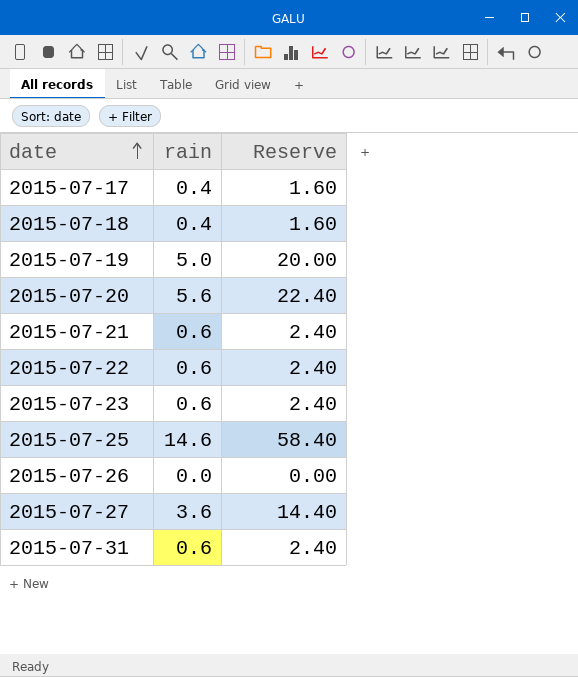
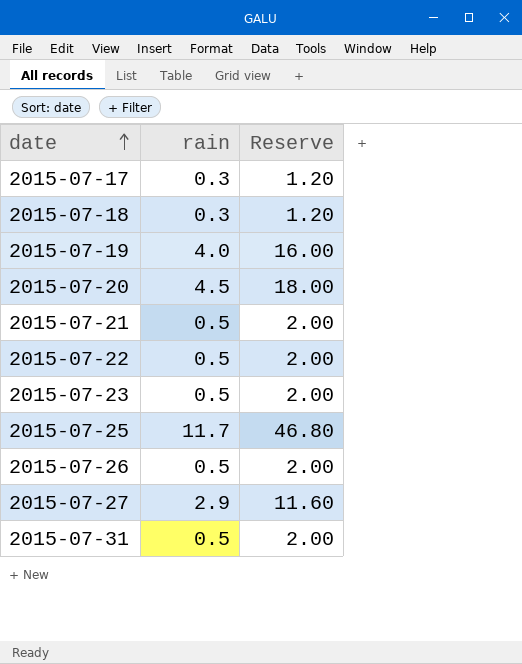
2015-07-17 | rain: 0.4 -> 0.3
2015-07-17 | Reserve: 1.60 -> 1.20
2015-07-18 | rain: 0.4 -> 0.3
2015-07-18 | Reserve: 1.60 -> 1.20
2015-07-19 | rain: 5.0 -> 4.0
2015-07-19 | Reserve: 20.00 -> 16.00
2015-07-20 | rain: 5.6 -> 4.5
2015-07-20 | Reserve: 22.40 -> 18.00
2015-07-21 | rain: 0.6 -> 0.5
2015-07-21 | Reserve: 2.40 -> 2.00
2015-07-22 | rain: 0.6 -> 0.5
2015-07-22 | Reserve: 2.40 -> 2.00
2015-07-23 | rain: 0.6 -> 0.5
2015-07-23 | Reserve: 2.40 -> 2.00
2015-07-25 | rain: 14.6 -> 11.7
2015-07-25 | Reserve: 58.40 -> 46.80
2015-07-26 | rain: 0.0 -> 0.5
2015-07-26 | Reserve: 0.00 -> 2.00
2015-07-27 | rain: 3.6 -> 2.9
2015-07-27 | Reserve: 14.40 -> 11.60
2015-07-31 | rain: 0.6 -> 0.5
2015-07-31 | Reserve: 2.40 -> 2.00

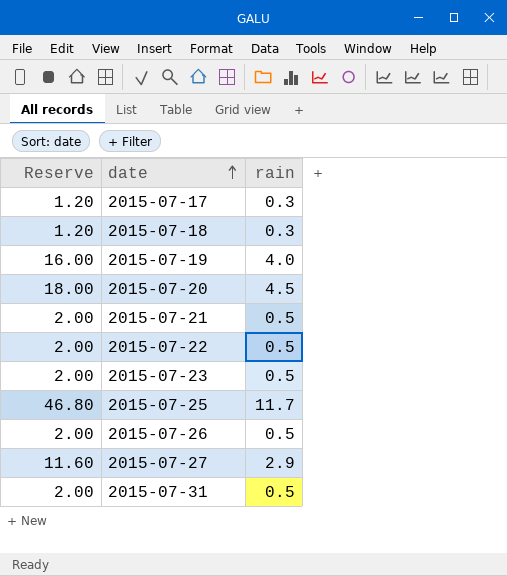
column Reserve | position: 3 -> 1

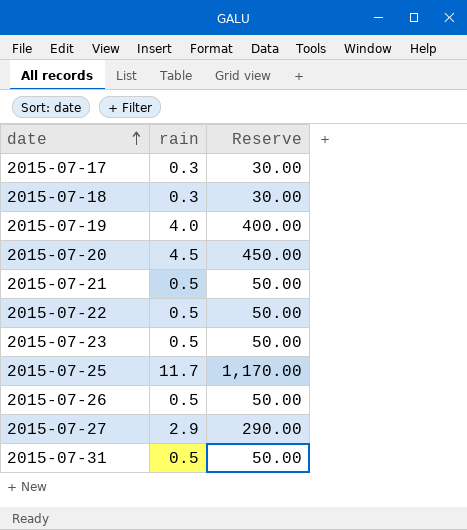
column Reserve | formula: [rain] * 4 -> [rain] * 100
column Reserve | position: 1 -> 3

